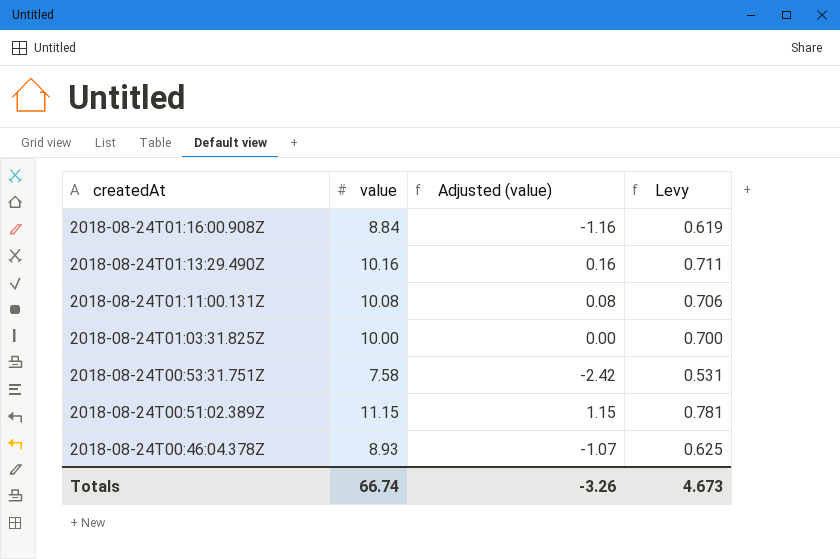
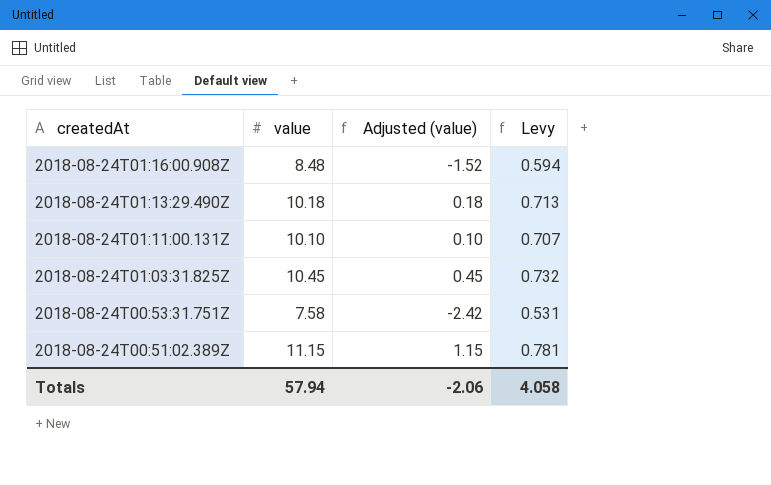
row 2018-08-24T00:46:04.378Z: 8.93 | -1.07 | 0.625 -> none
2018-08-24T01:16:00.908Z | value: 8.84 -> 8.48
2018-08-24T01:16:00.908Z | Adjusted (value): -1.16 -> -1.52
2018-08-24T01:16:00.908Z | Levy: 0.619 -> 0.594
2018-08-24T01:13:29.490Z | value: 10.16 -> 10.18
2018-08-24T01:13:29.490Z | Adjusted (value): 0.16 -> 0.18
2018-08-24T01:13:29.490Z | Levy: 0.711 -> 0.713
2018-08-24T01:11:00.131Z | value: 10.08 -> 10.10
2018-08-24T01:11:00.131Z | Adjusted (value): 0.08 -> 0.10
2018-08-24T01:11:00.131Z | Levy: 0.706 -> 0.707
2018-08-24T01:03:31.825Z | value: 10.00 -> 10.45
2018-08-24T01:03:31.825Z | Adjusted (value): 0.00 -> 0.45
2018-08-24T01:03:31.825Z | Levy: 0.700 -> 0.732
Totals | value: 66.74 -> 57.94
Totals | Adjusted (value): -3.26 -> -2.06
Totals | Levy: 4.673 -> 4.058

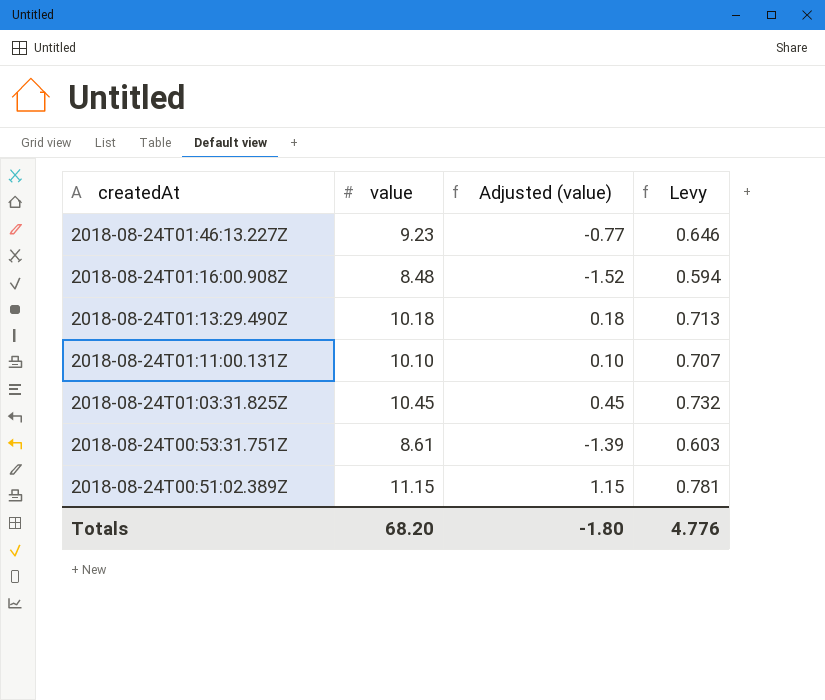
row 2018-08-24T01:46:13.227Z: none -> 9.23 | -0.77 | 0.646
2018-08-24T00:53:31.751Z | value: 7.58 -> 8.61
2018-08-24T00:53:31.751Z | Adjusted (value): -2.42 -> -1.39
2018-08-24T00:53:31.751Z | Levy: 0.531 -> 0.603
Totals | value: 57.94 -> 68.20
Totals | Adjusted (value): -2.06 -> -1.80
Totals | Levy: 4.058 -> 4.776

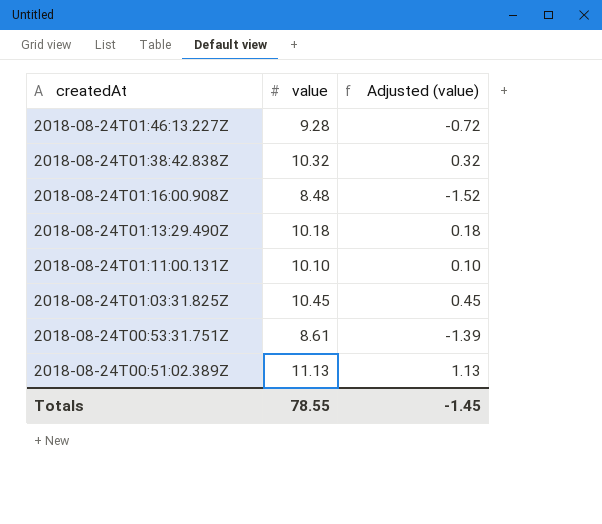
column Levy | formula: [value] * 0.07 -> none
2018-08-24T01:46:13.227Z | value: 9.23 -> 9.28
2018-08-24T01:46:13.227Z | Adjusted (value): -0.77 -> -0.72
row 2018-08-24T01:38:42.838Z: none -> 10.32 | 0.32
2018-08-24T00:51:02.389Z | value: 11.15 -> 11.13
2018-08-24T00:51:02.389Z | Adjusted (value): 1.15 -> 1.13
Totals | value: 68.20 -> 78.55
Totals | Adjusted (value): -1.80 -> -1.45

